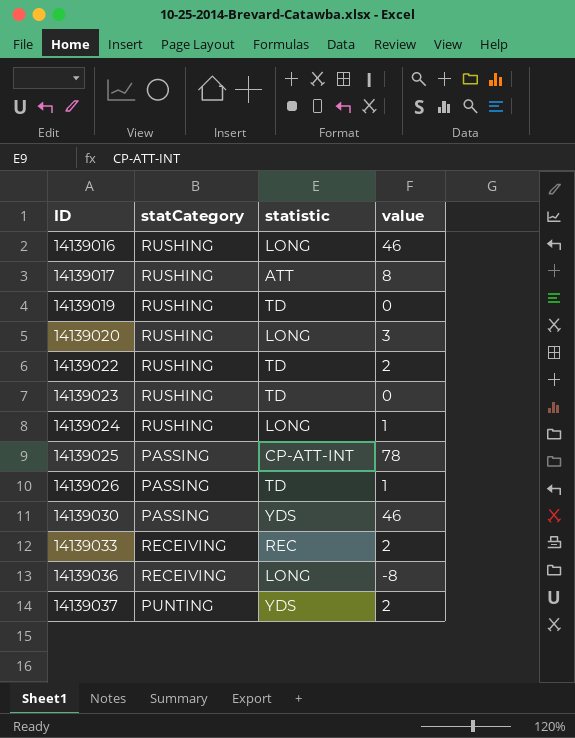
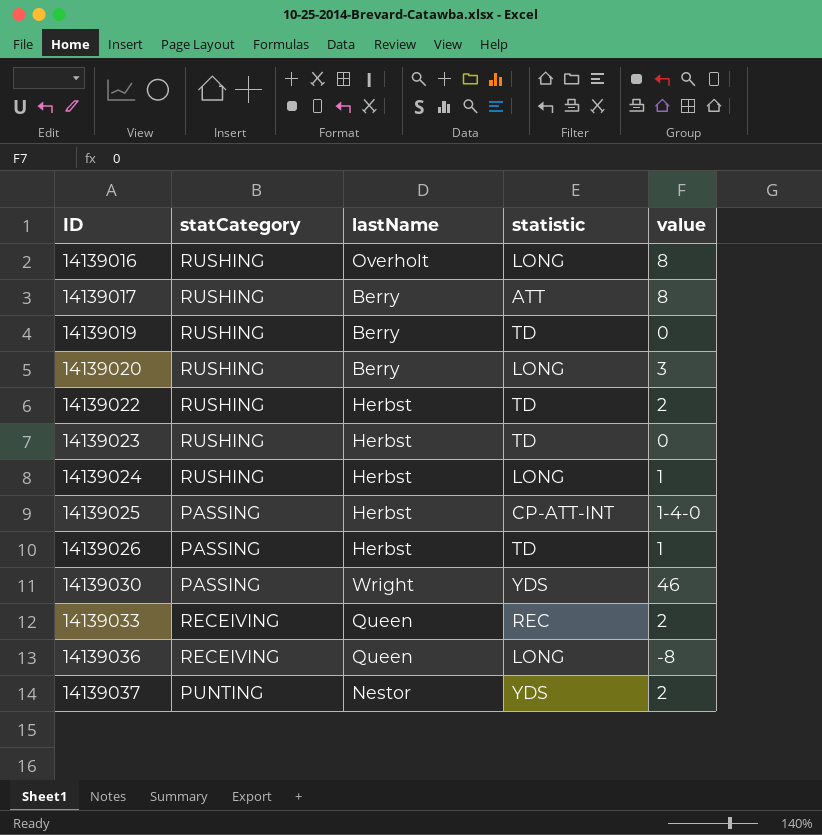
column lastName | position: none -> 3
14139016 | value: 46 -> 8
14139025 | value: 78 -> 1-4-0

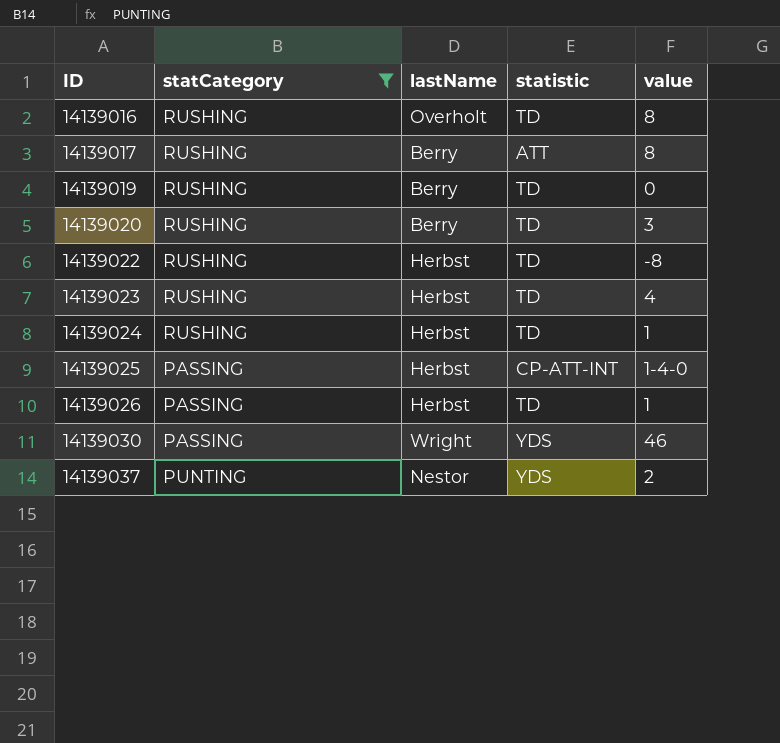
filter: none -> statCategory != RECEIVING
14139016 | statistic: LONG -> TD
14139020 | statistic: LONG -> TD
14139022 | value: 2 -> -8
14139023 | value: 0 -> 4
14139024 | statistic: LONG -> TD

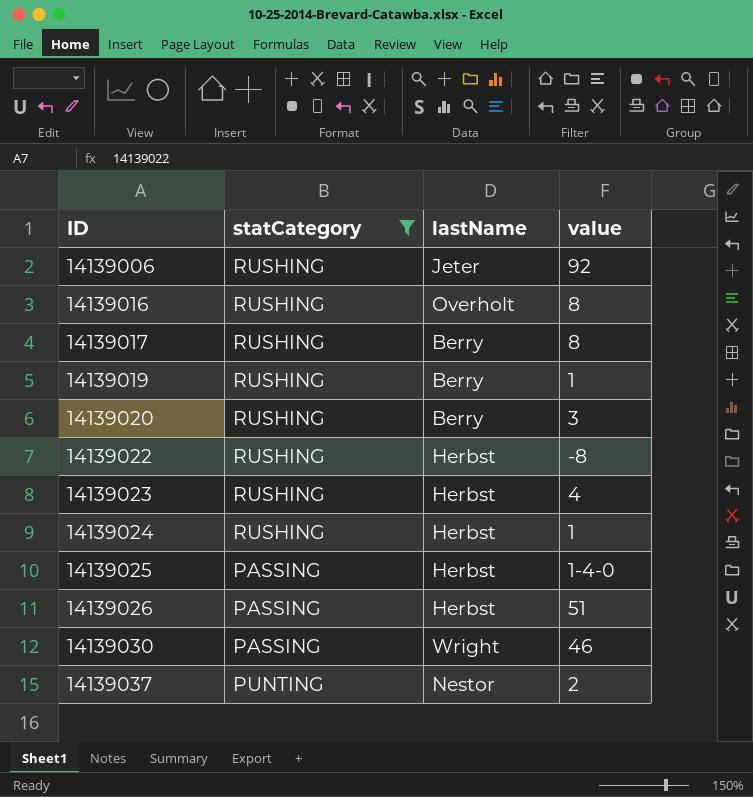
column statistic | position: 4 -> none
row 14139006: none -> RUSHING | Jeter | 92
14139019 | value: 0 -> 1
14139026 | value: 1 -> 51

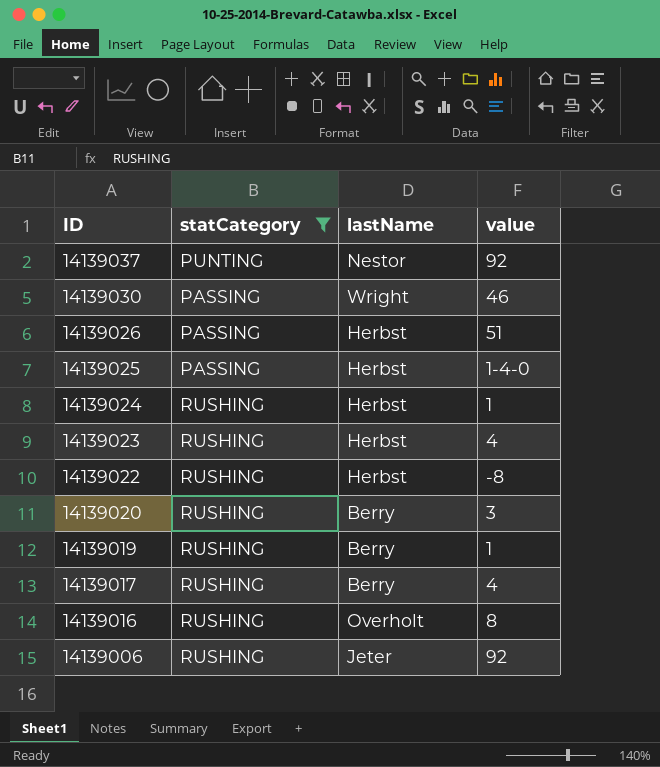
row order: ID ascending -> ID descending
14139037 | value: 2 -> 92
14139017 | value: 8 -> 4

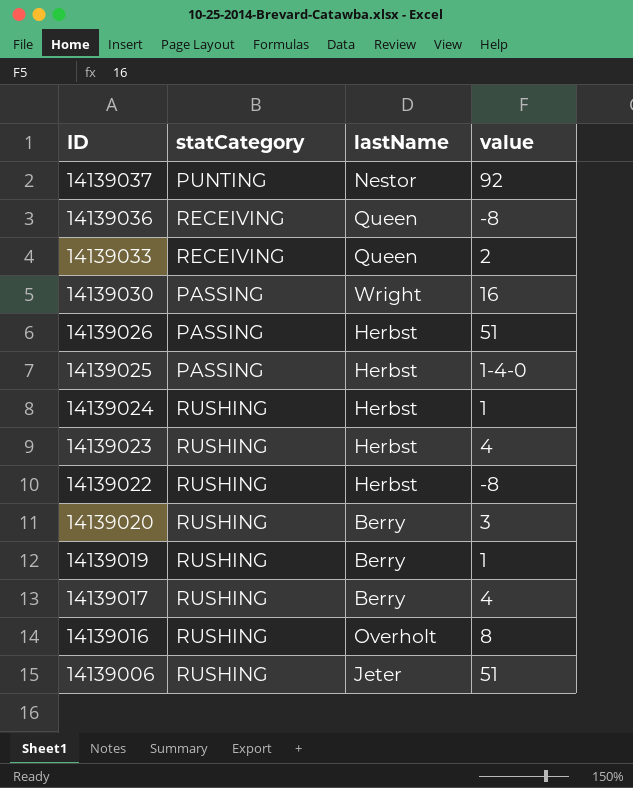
filter: statCategory != RECEIVING -> none
14139030 | value: 46 -> 16
14139006 | value: 92 -> 51

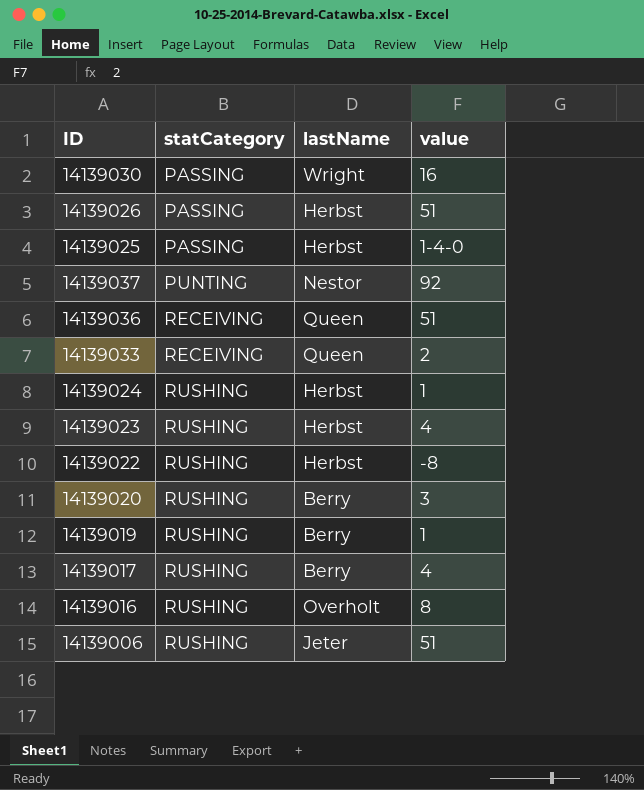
row order: ID descending -> statCategory ascending
14139036 | value: -8 -> 51

